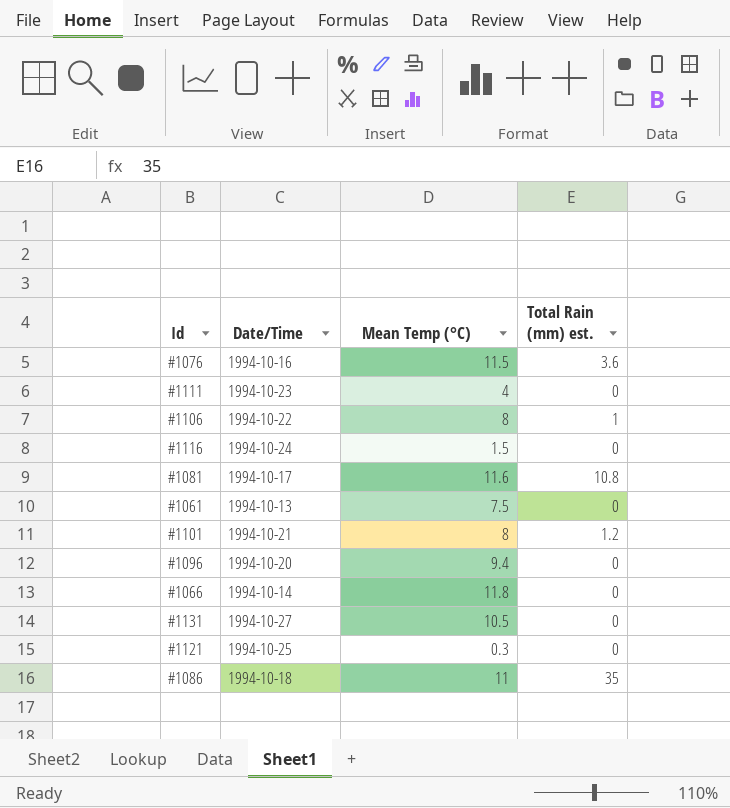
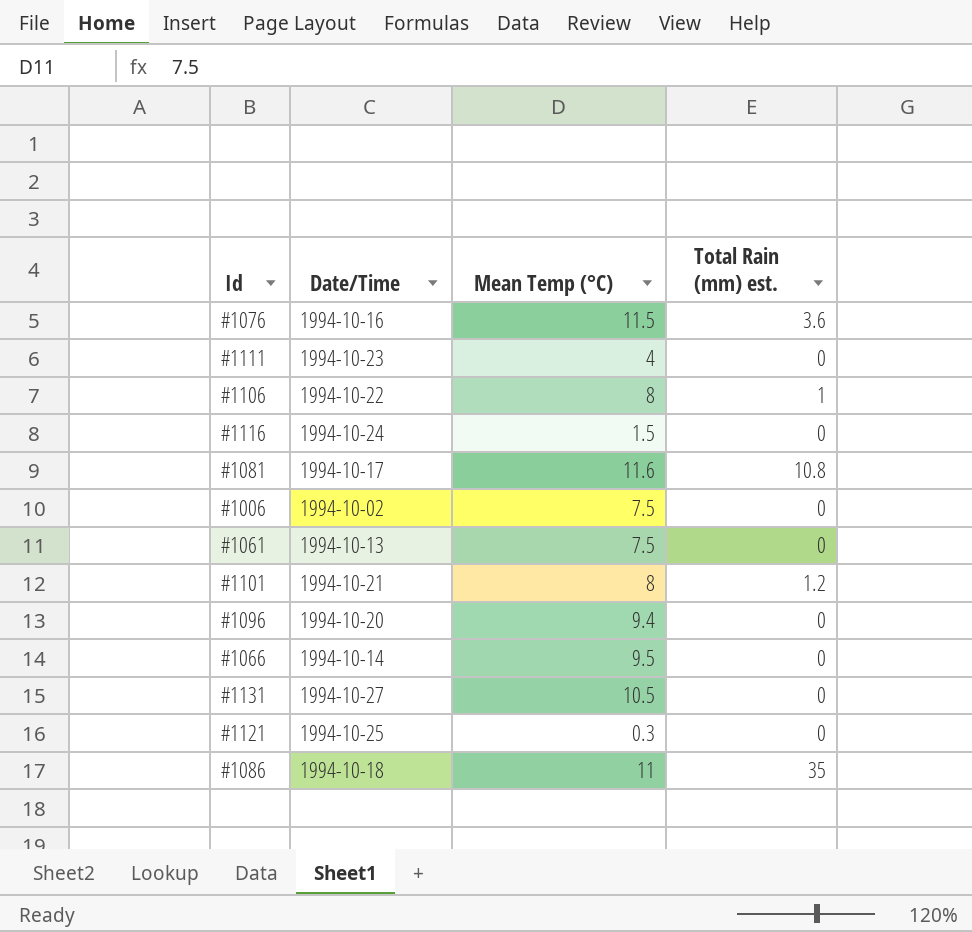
row #1006: none -> 1994-10-02 | 7.5 | 0
#1066 | Mean Temp (°C): 11.8 -> 9.5

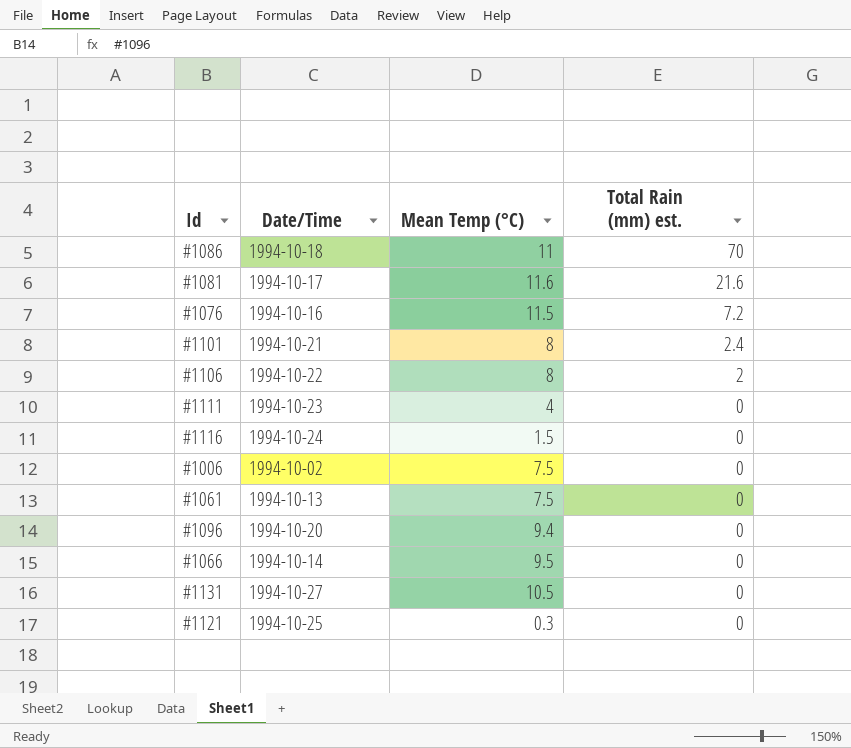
row order: none -> Total Rain (mm) est. descending
#1086 | Total Rain (mm) est.: 35 -> 70
#1081 | Total Rain (mm) est.: 10.8 -> 21.6
#1076 | Total Rain (mm) est.: 3.6 -> 7.2
#1101 | Total Rain (mm) est.: 1.2 -> 2.4
#1106 | Total Rain (mm) est.: 1 -> 2

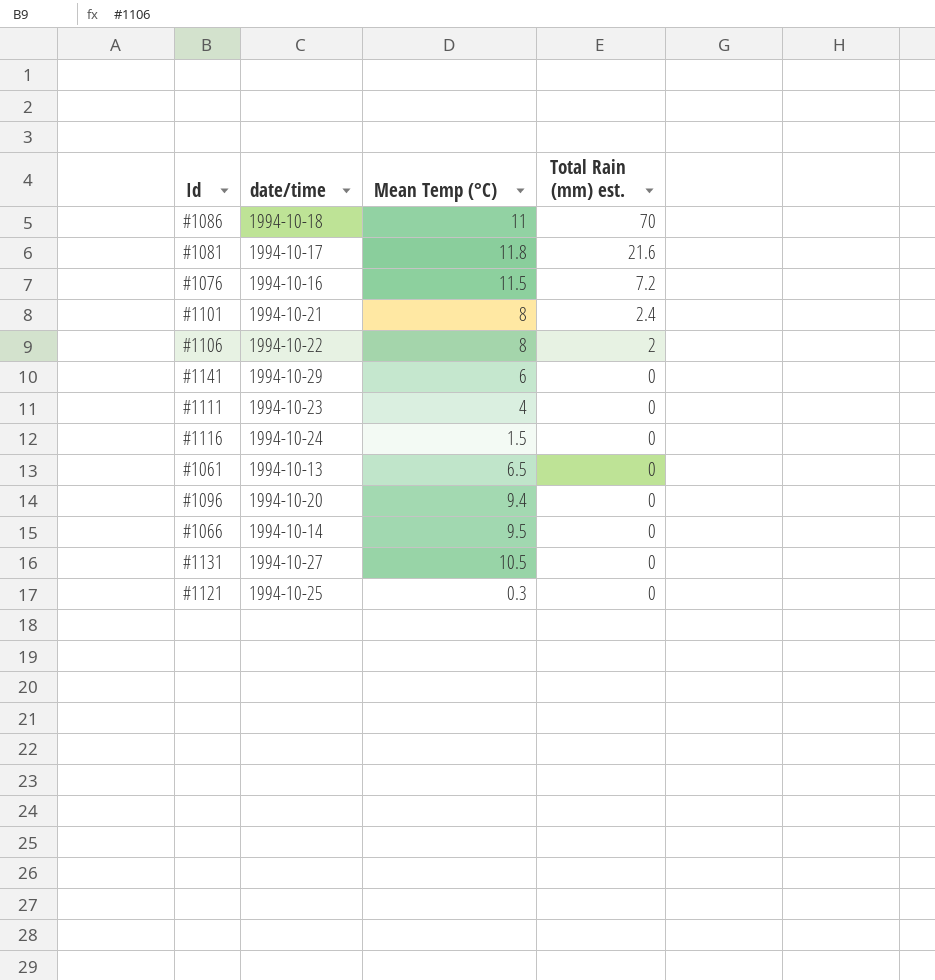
column name: Date/Time -> date/time
row #1006: 1994-10-02 | 7.5 | 0 -> none
#1081 | Mean Temp (°C): 11.6 -> 11.8
row #1141: none -> 1994-10-29 | 6 | 0
#1061 | Mean Temp (°C): 7.5 -> 6.5

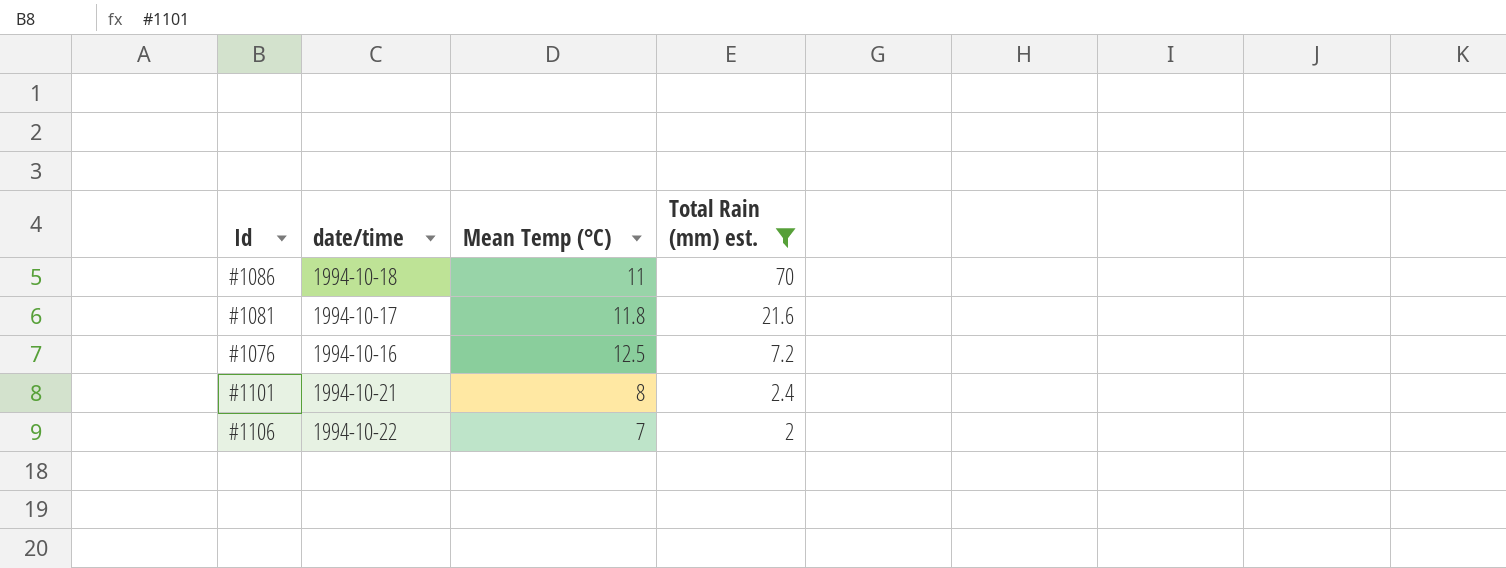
filter: none -> Total Rain (mm) est. != 0
#1076 | Mean Temp (°C): 11.5 -> 12.5
#1106 | Mean Temp (°C): 8 -> 7

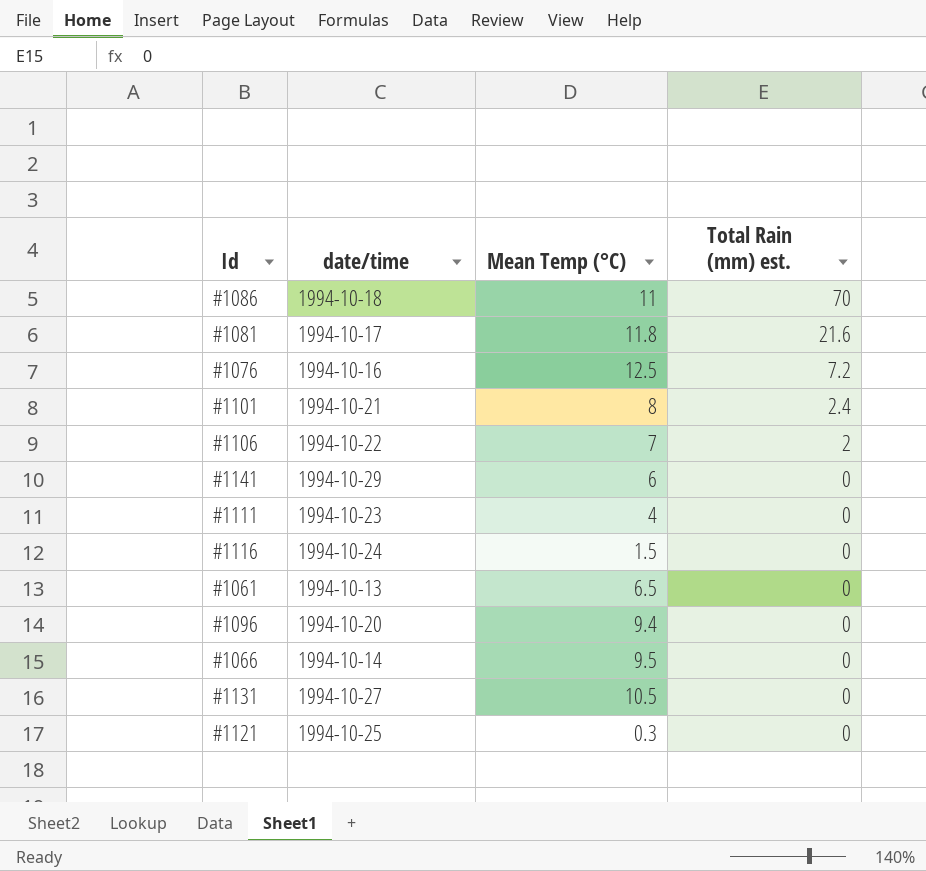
filter: Total Rain (mm) est. != 0 -> none

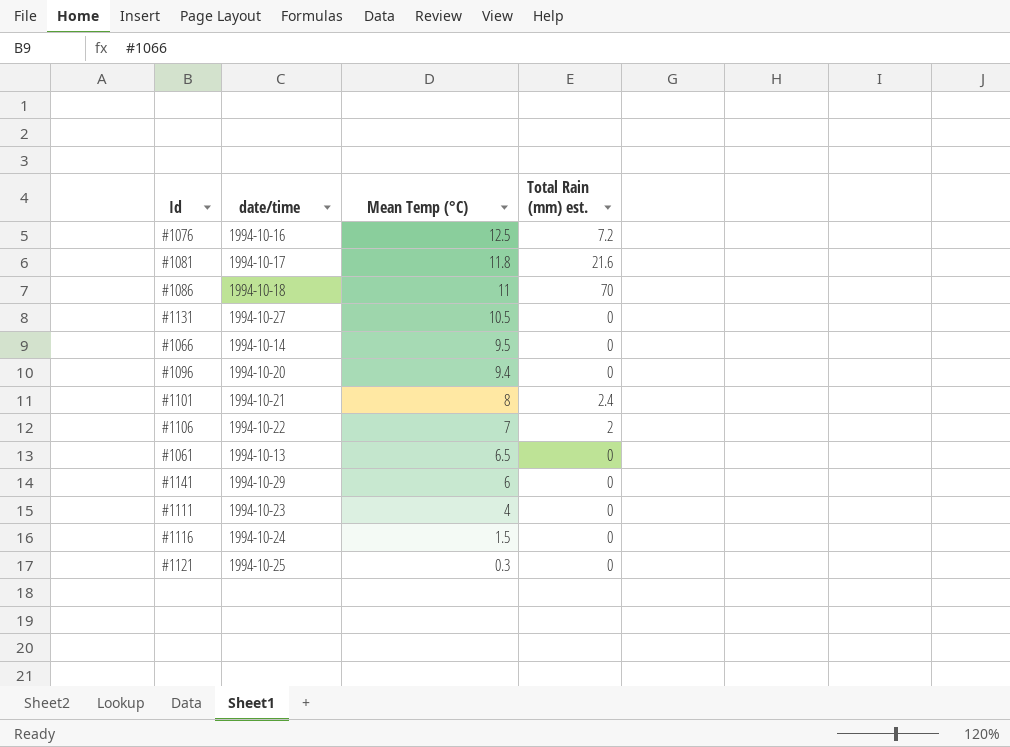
row order: Total Rain (mm) est. descending -> Mean Temp (°C) descending

